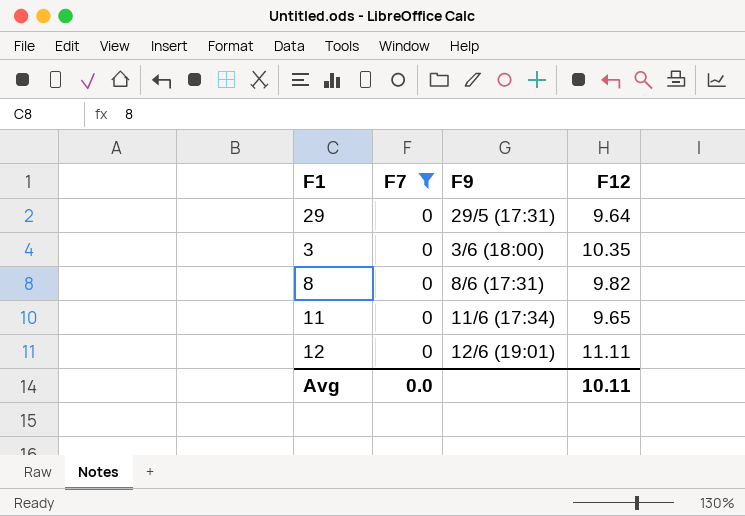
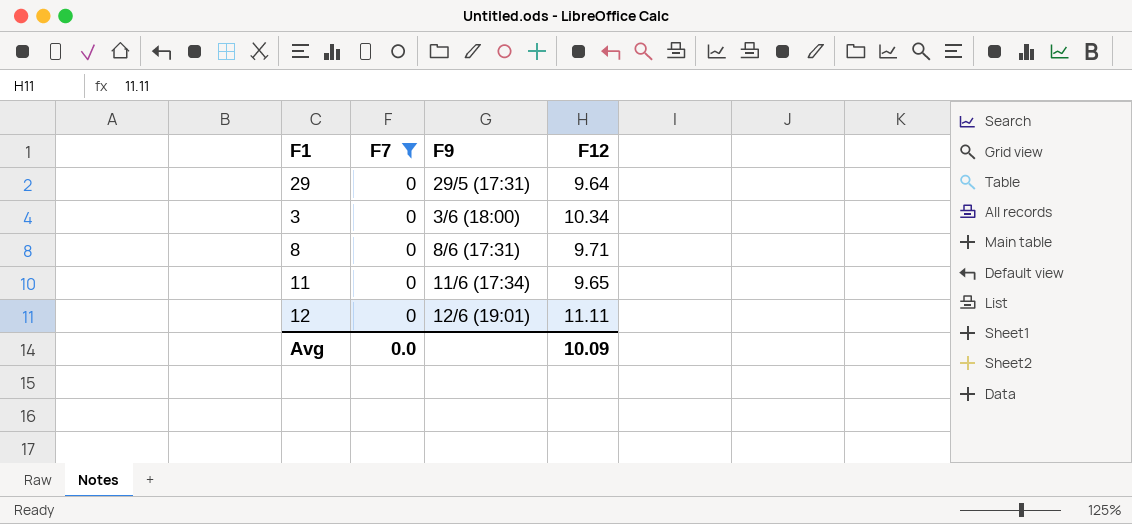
3 | F12: 10.35 -> 10.34
8 | F12: 9.82 -> 9.71
Avg | F12: 10.11 -> 10.09

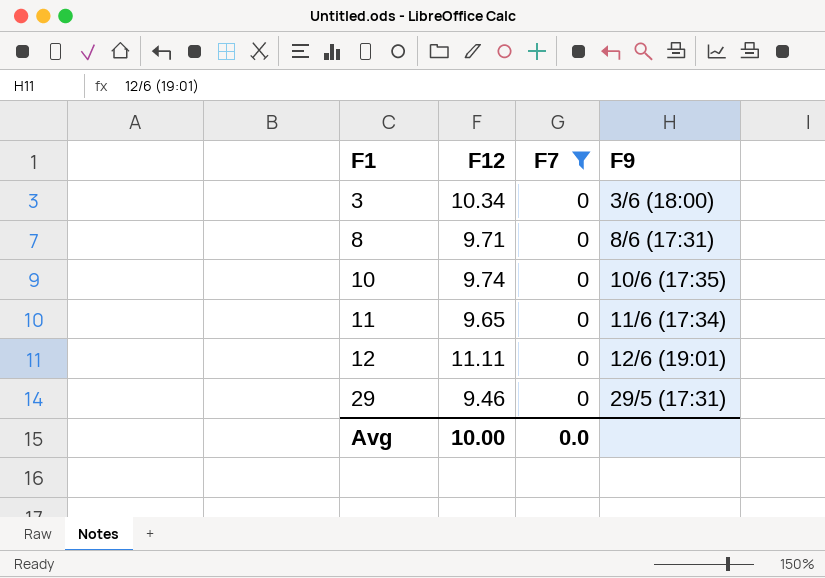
row order: none -> F1 ascending
column F12 | position: 4 -> 2
row 10: none -> 9.74 | 0 | 10/6 (17:35)
29 | F12: 9.64 -> 9.46
Avg | F12: 10.09 -> 10.00

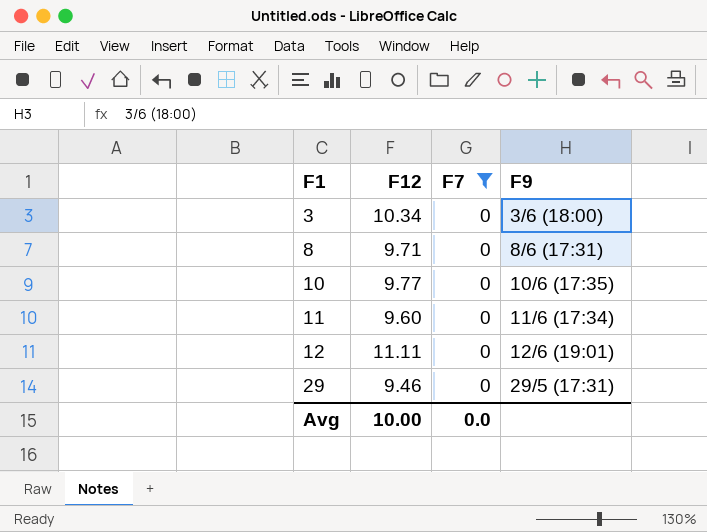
10 | F12: 9.74 -> 9.77
11 | F12: 9.65 -> 9.60

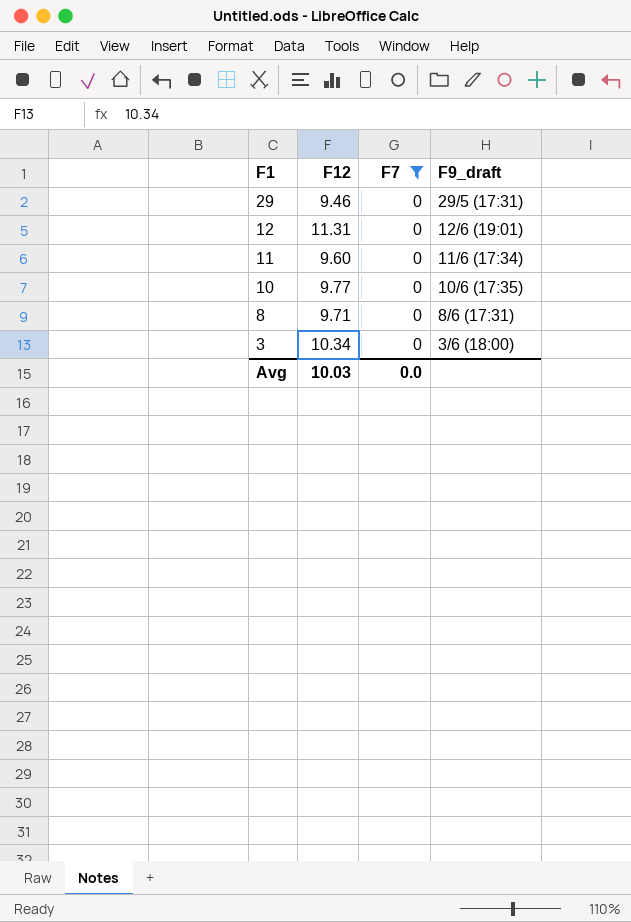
row order: F1 ascending -> F1 descending
column name: F9 -> F9_draft
12 | F12: 11.11 -> 11.31
Avg | F12: 10.00 -> 10.03

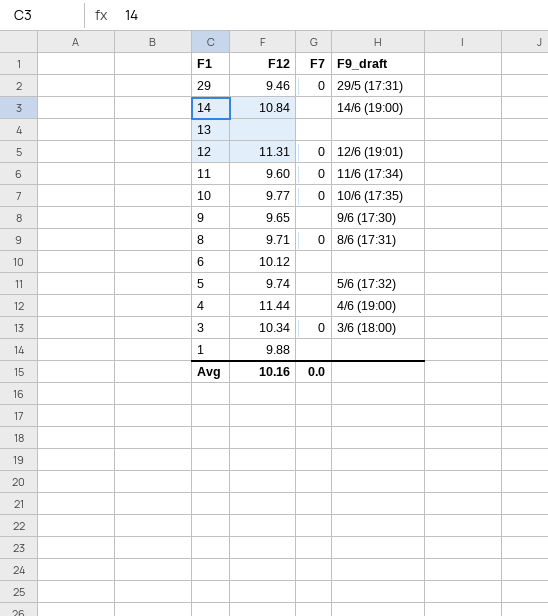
filter: F7 = 0 -> none
Avg | F12: 10.03 -> 10.16

